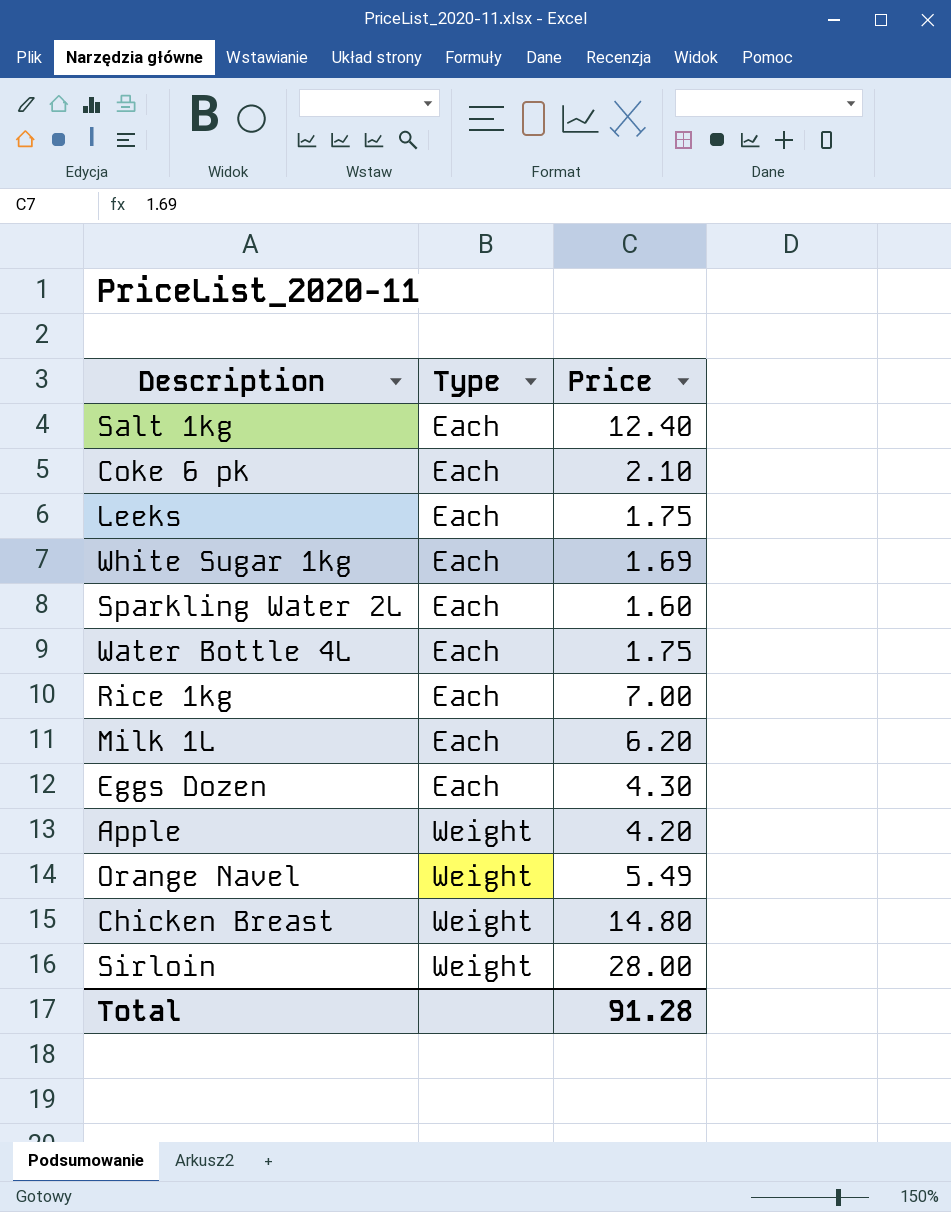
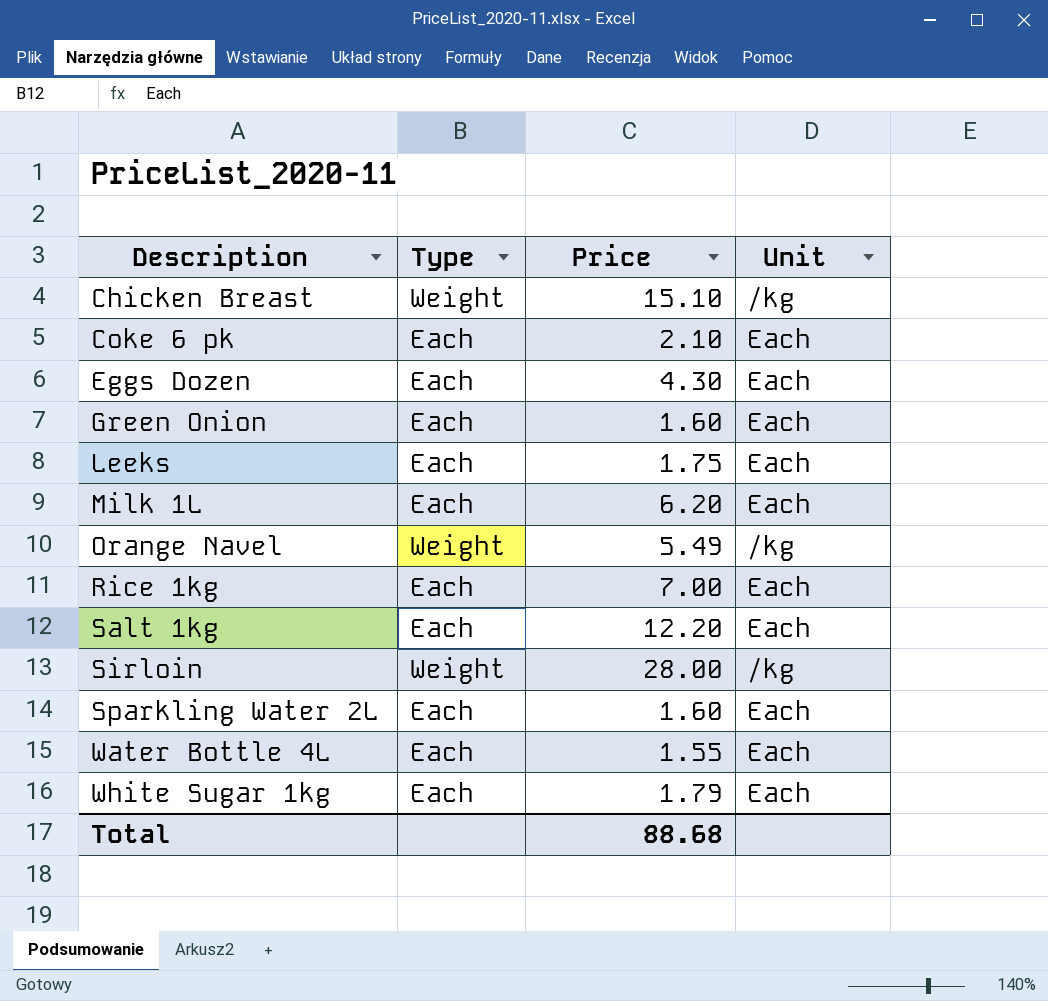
row order: Type ascending -> Description ascending
column Unit | position: none -> 4
row Apple: Weight | 4.20 -> none
Chicken Breast | Price: 14.80 -> 15.10
row Green Onion: none -> Each | 1.60 | Each
Salt 1kg | Price: 12.40 -> 12.20
Water Bottle 4L | Price: 1.75 -> 1.55
White Sugar 1kg | Price: 1.69 -> 1.79
Total | Price: 91.28 -> 88.68

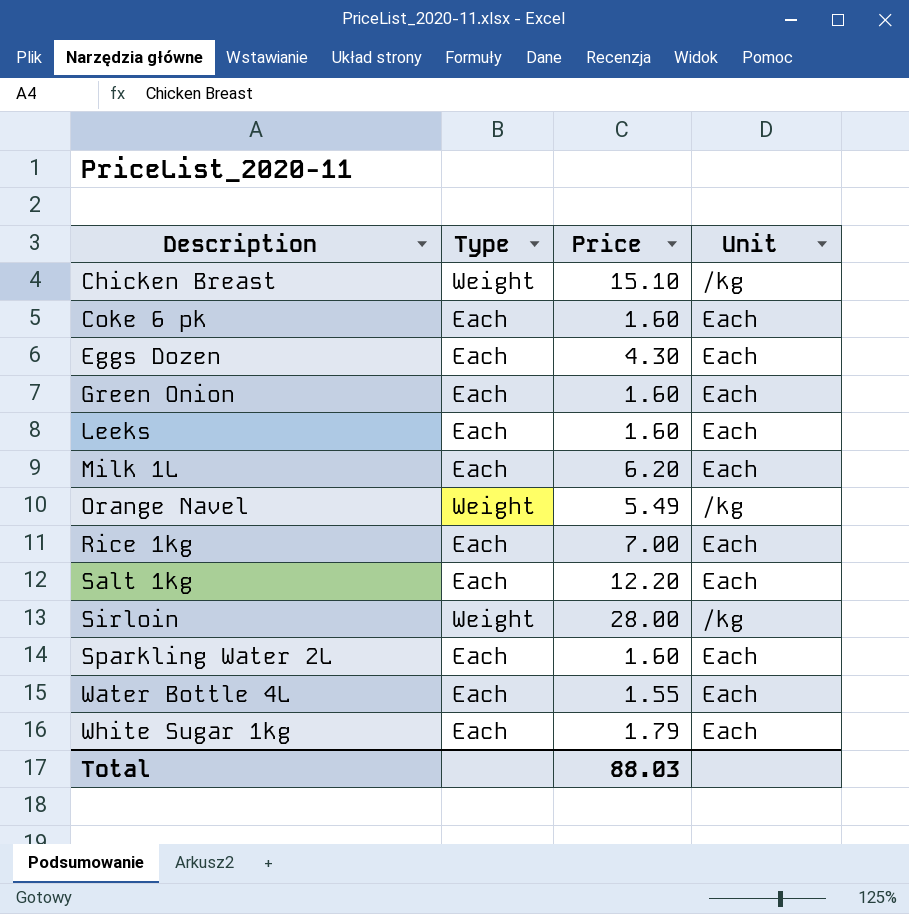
Coke 6 pk | Price: 2.10 -> 1.60
Leeks | Price: 1.75 -> 1.60
Total | Price: 88.68 -> 88.03

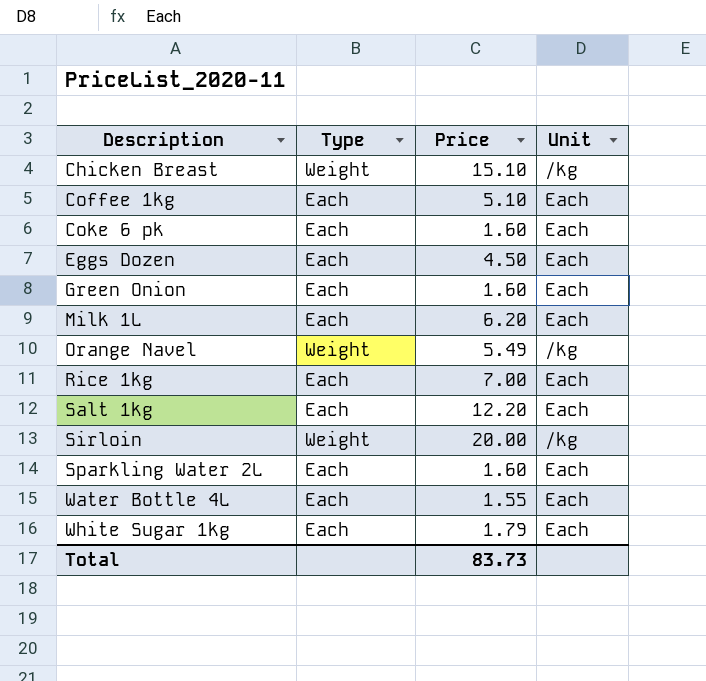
row Leeks: Each | 1.60 | Each -> none
row Coffee 1kg: none -> Each | 5.10 | Each
Eggs Dozen | Price: 4.30 -> 4.50
Sirloin | Price: 28.00 -> 20.00
Total | Price: 88.03 -> 83.73

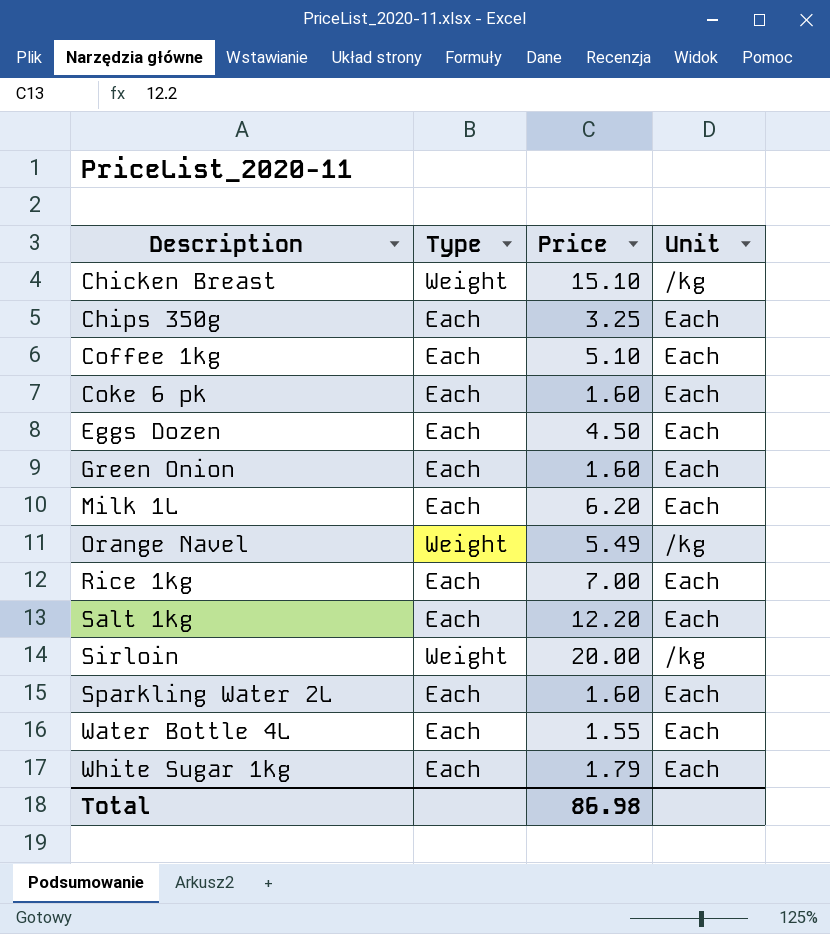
row Chips 350g: none -> Each | 3.25 | Each
Total | Price: 83.73 -> 86.98

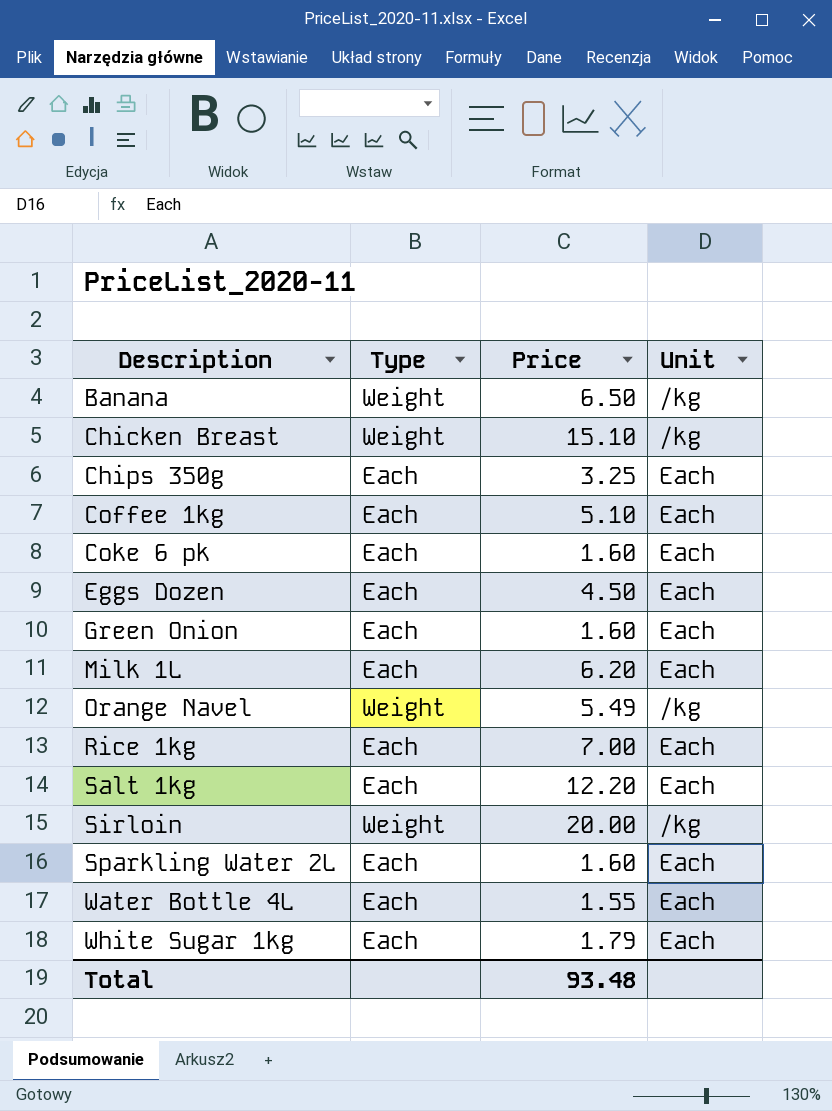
row Banana: none -> Weight | 6.50 | /kg
Total | Price: 86.98 -> 93.48

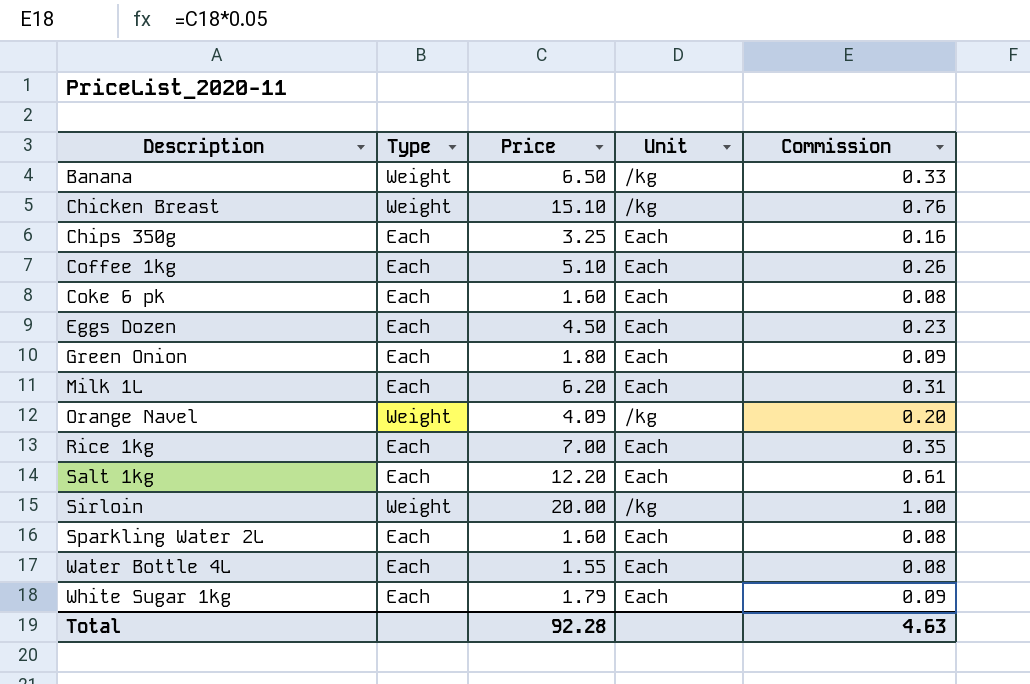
column Commission | formula: none -> [Price] * 0.05
Green Onion | Price: 1.60 -> 1.80
Orange Navel | Price: 5.49 -> 4.09
Total | Price: 93.48 -> 92.28

